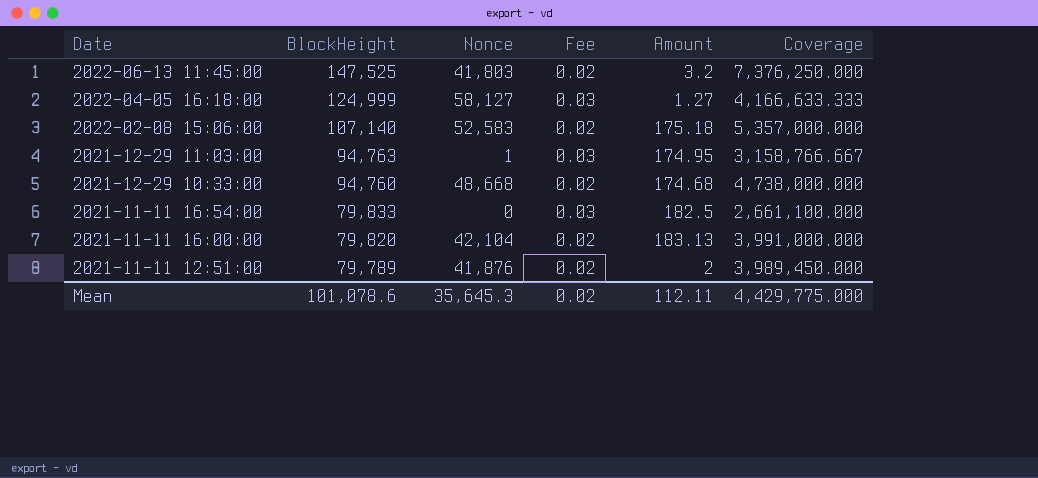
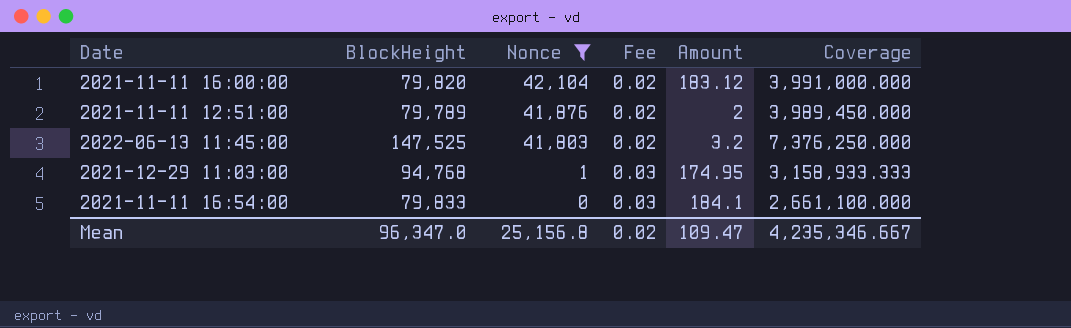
filter: none -> Nonce <= 42,104
row order: Date descending -> Nonce descending
2021-11-11 16:00:00 | Amount: 183.13 -> 183.12
2021-12-29 11:03:00 | BlockHeight: 94,763 -> 94,768
2021-12-29 11:03:00 | Coverage: 3,158,766.667 -> 3,158,933.333
2021-11-11 16:54:00 | Amount: 182.5 -> 184.1
Mean | BlockHeight: 101,078.6 -> 96,347.0
Mean | Nonce: 35,645.3 -> 25,156.8
Mean | Amount: 112.11 -> 109.47
Mean | Coverage: 4,429,775.000 -> 4,235,346.667

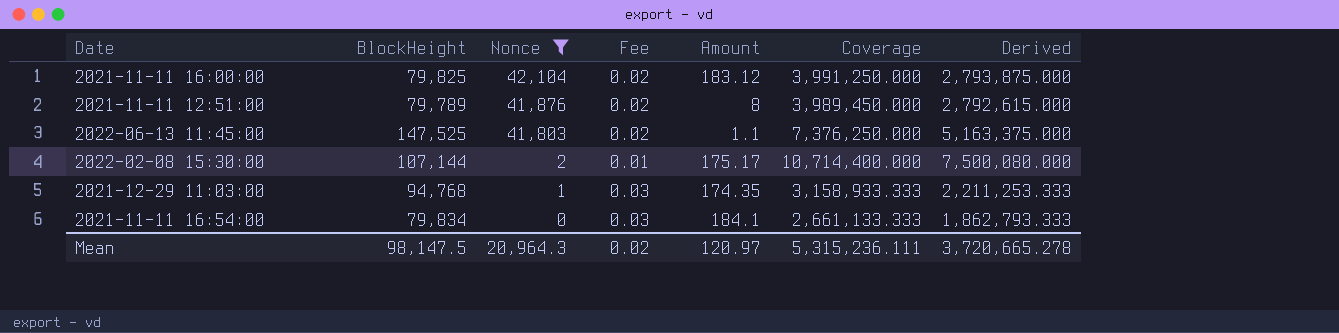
column Derived | formula: none -> [Coverage] * 0.7
2021-11-11 16:00:00 | BlockHeight: 79,820 -> 79,825
2021-11-11 16:00:00 | Coverage: 3,991,000.000 -> 3,991,250.000
2021-11-11 12:51:00 | Amount: 2 -> 8
2022-06-13 11:45:00 | Amount: 3.2 -> 1.1
row 2022-02-08 15:30:00: none -> 107,144 | 2 | 0.01 | 175.17 | 10,714,400.000 | 7,500,080.000
2021-12-29 11:03:00 | Amount: 174.95 -> 174.35
2021-11-11 16:54:00 | BlockHeight: 79,833 -> 79,834
2021-11-11 16:54:00 | Coverage: 2,661,100.000 -> 2,661,133.333
Mean | BlockHeight: 96,347.0 -> 98,147.5
Mean | Nonce: 25,156.8 -> 20,964.3
Mean | Amount: 109.47 -> 120.97
Mean | Coverage: 4,235,346.667 -> 5,315,236.111

